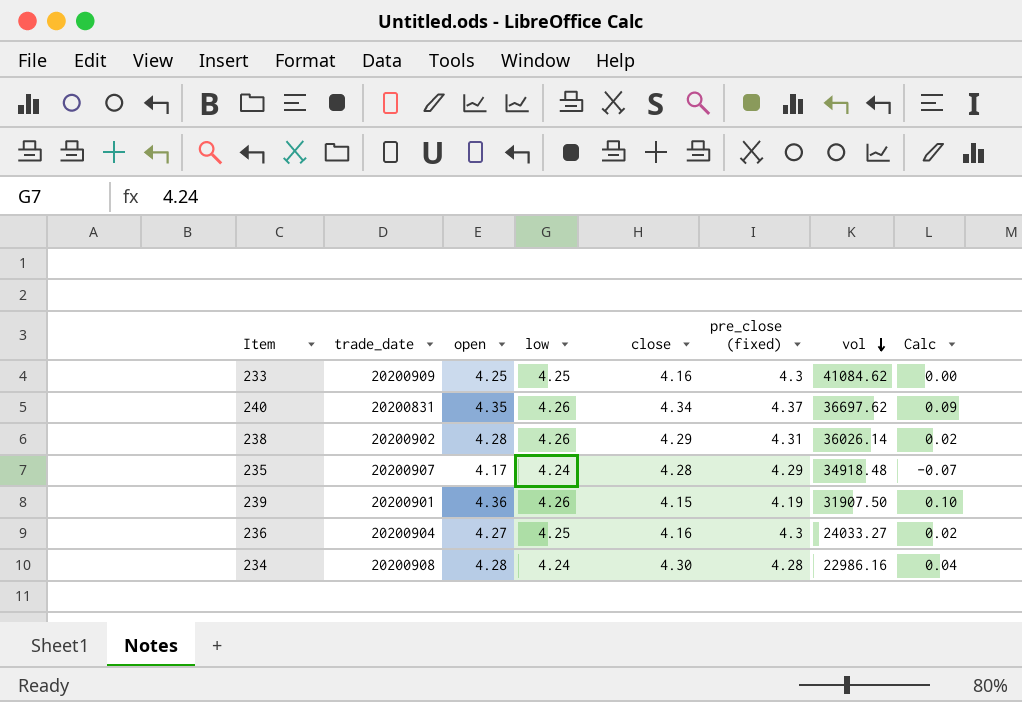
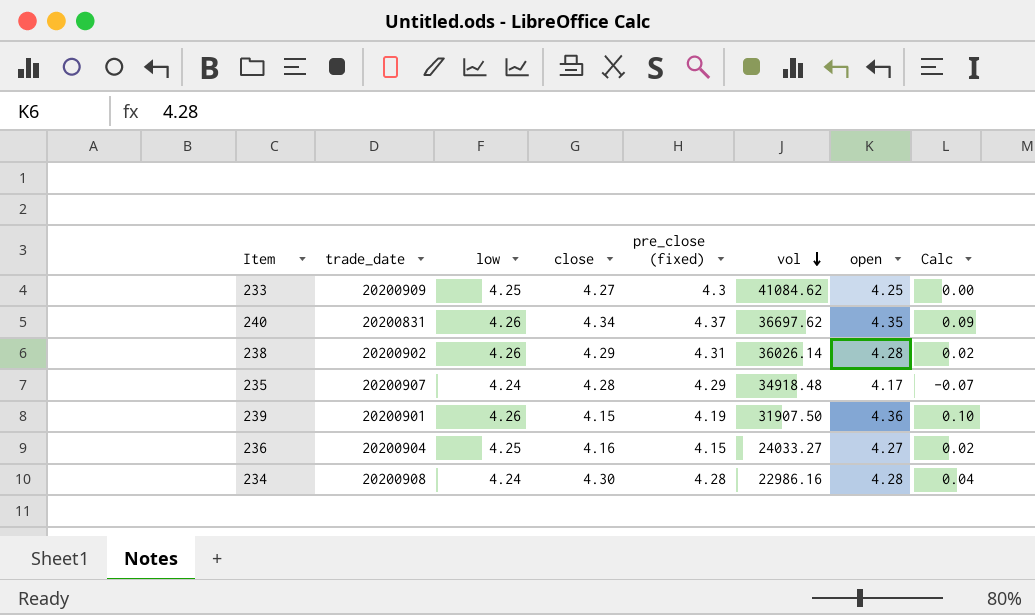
column open | position: 3 -> 7
233 | close: 4.16 -> 4.27
236 | pre_close (fixed): 4.3 -> 4.15

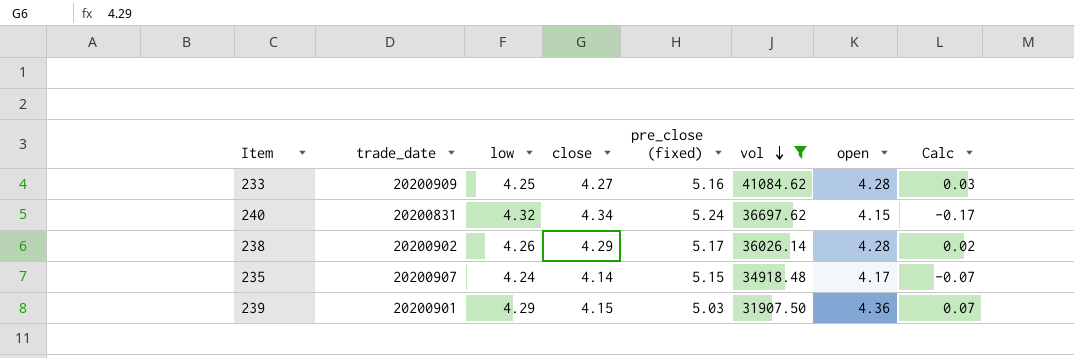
filter: none -> vol >= 31907.50
233 | pre_close (fixed): 4.3 -> 5.16
233 | open: 4.25 -> 4.28
233 | Calc: 0.00 -> 0.03
240 | low: 4.26 -> 4.32
240 | pre_close (fixed): 4.37 -> 5.24
240 | open: 4.35 -> 4.15
240 | Calc: 0.09 -> -0.17
238 | pre_close (fixed): 4.31 -> 5.17
235 | close: 4.28 -> 4.14
235 | pre_close (fixed): 4.29 -> 5.15
239 | low: 4.26 -> 4.29
239 | pre_close (fixed): 4.19 -> 5.03
239 | Calc: 0.10 -> 0.07

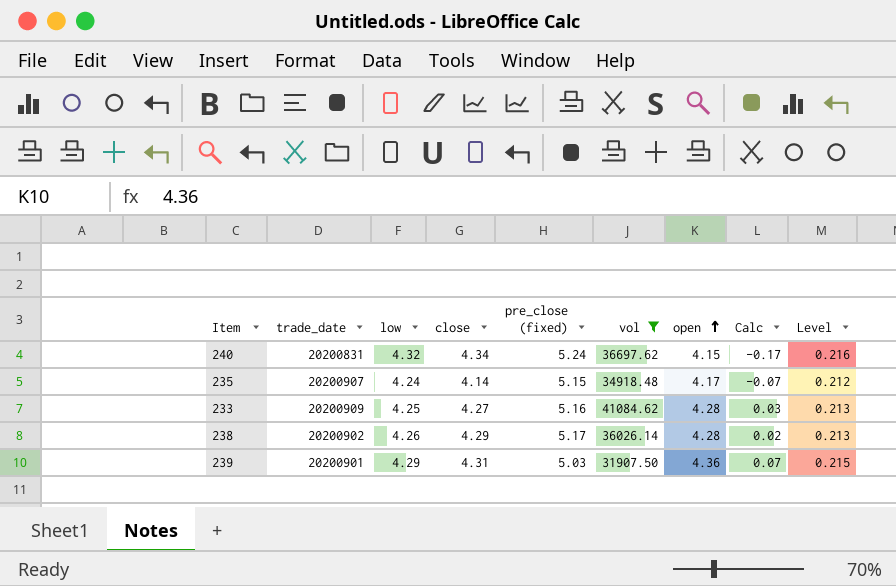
row order: vol descending -> open ascending
column Level | formula: none -> [low] * 0.05
239 | close: 4.15 -> 4.31

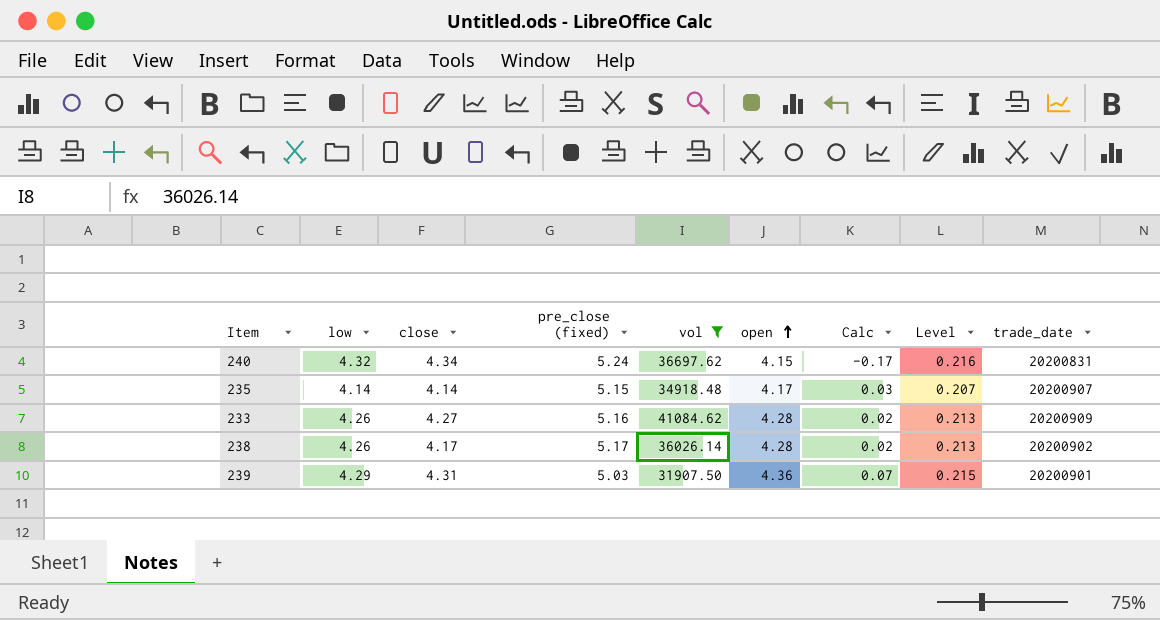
column trade_date | position: 2 -> 9
235 | low: 4.24 -> 4.14
235 | Calc: -0.07 -> 0.03
235 | Level: 0.212 -> 0.207
233 | low: 4.25 -> 4.26
233 | Calc: 0.03 -> 0.02
238 | close: 4.29 -> 4.17

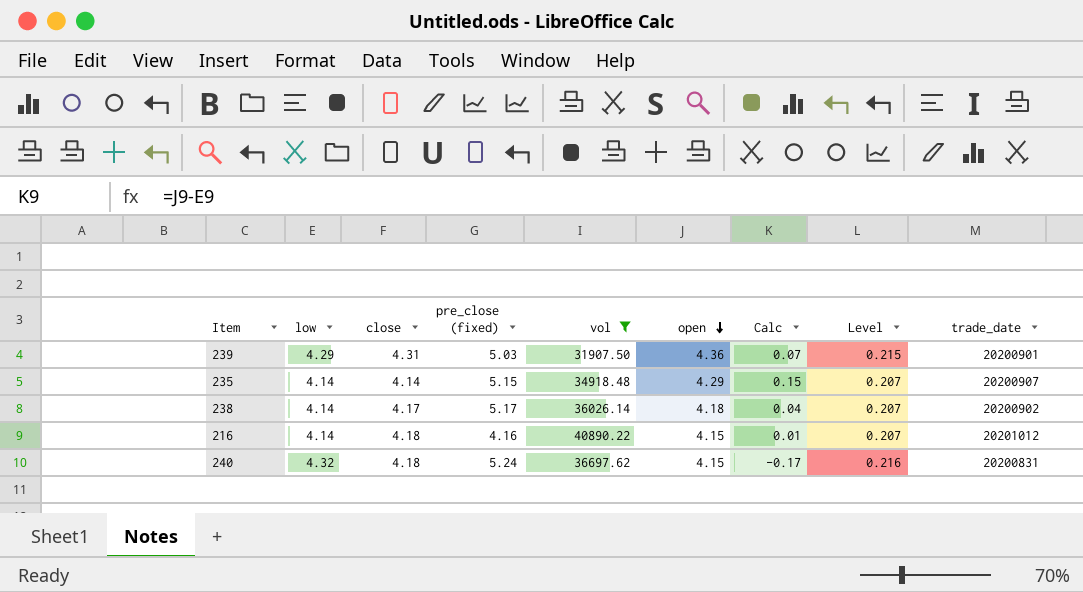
row order: open ascending -> open descending
row 233: 4.26 | 4.27 | 5.16 | 41084.62 | 4.28 | 0.02 | 0.213 | 20200909 -> none
235 | open: 4.17 -> 4.29
235 | Calc: 0.03 -> 0.15
238 | low: 4.26 -> 4.14
238 | open: 4.28 -> 4.18
238 | Calc: 0.02 -> 0.04
238 | Level: 0.213 -> 0.207
row 216: none -> 4.14 | 4.18 | 4.16 | 40890.22 | 4.15 | 0.01 | 0.207 | 20201012
240 | close: 4.34 -> 4.18

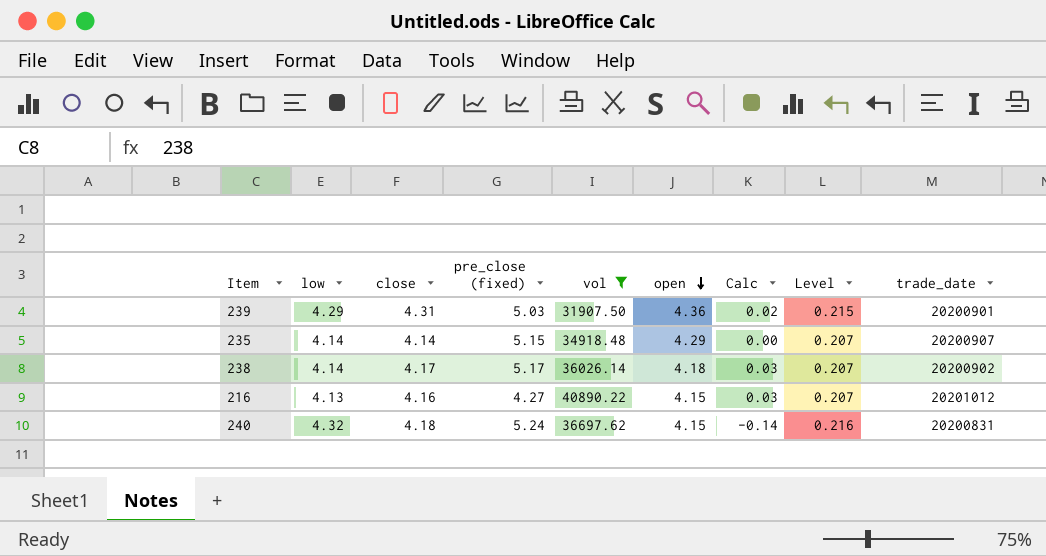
column Calc | formula: [open] - [low] -> [close] - [low]
216 | low: 4.14 -> 4.13
216 | close: 4.18 -> 4.16
216 | pre_close (fixed): 4.16 -> 4.27

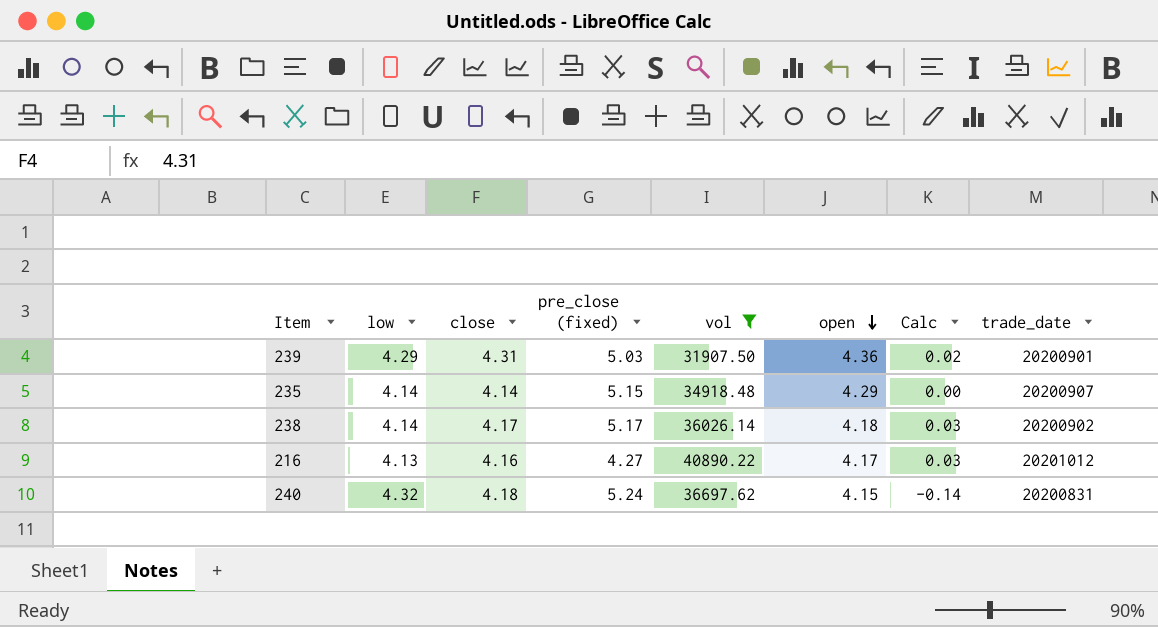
column Level | formula: [low] * 0.05 -> none
216 | open: 4.15 -> 4.17

